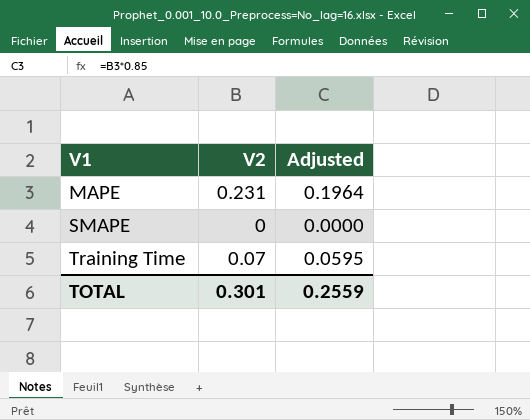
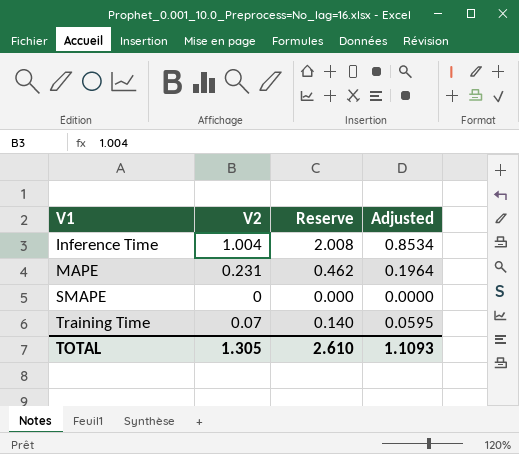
column Reserve | formula: none -> [V2] * 2
row Inference Time: none -> 1.004 | 2.008 | 0.8534
TOTAL | V2: 0.301 -> 1.305
TOTAL | Adjusted: 0.2559 -> 1.1093

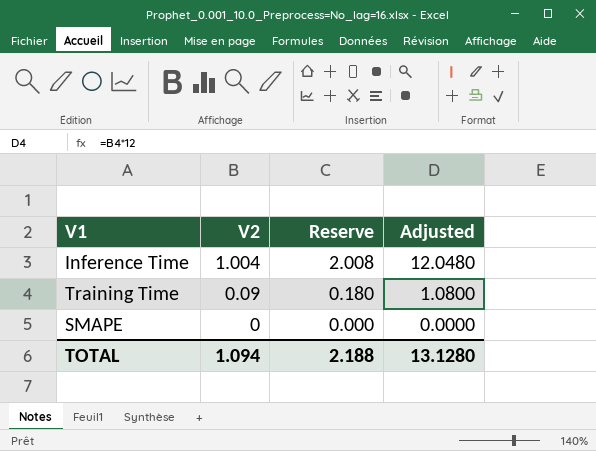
row order: V1 ascending -> V2 descending
column Adjusted | formula: [V2] * 0.85 -> [V2] * 12
row MAPE: 0.231 | 0.462 | 0.1964 -> none
Training Time | V2: 0.07 -> 0.09
Training Time | Reserve: 0.140 -> 0.180
TOTAL | V2: 1.305 -> 1.094
TOTAL | Reserve: 2.610 -> 2.188
TOTAL | Adjusted: 1.1093 -> 13.1280

